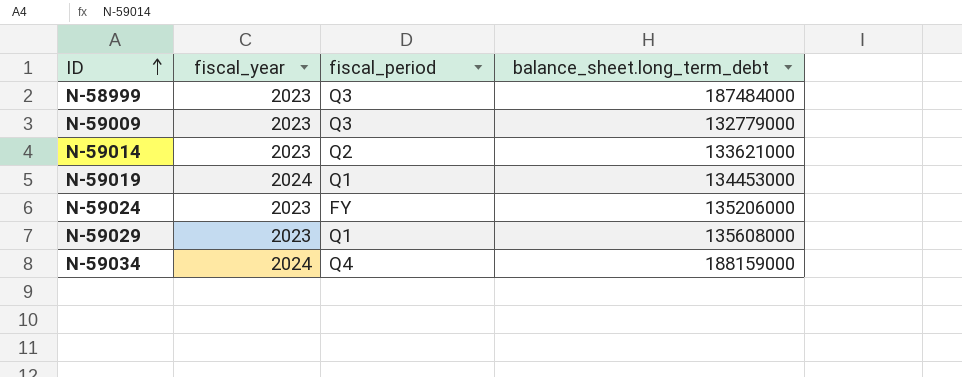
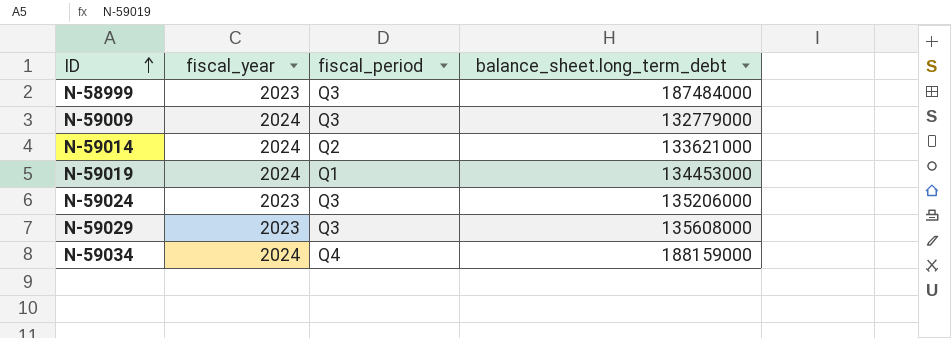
N-59009 | fiscal_year: 2023 -> 2024
N-59014 | fiscal_year: 2023 -> 2024
N-59024 | fiscal_period: FY -> Q3
N-59029 | fiscal_period: Q1 -> Q3

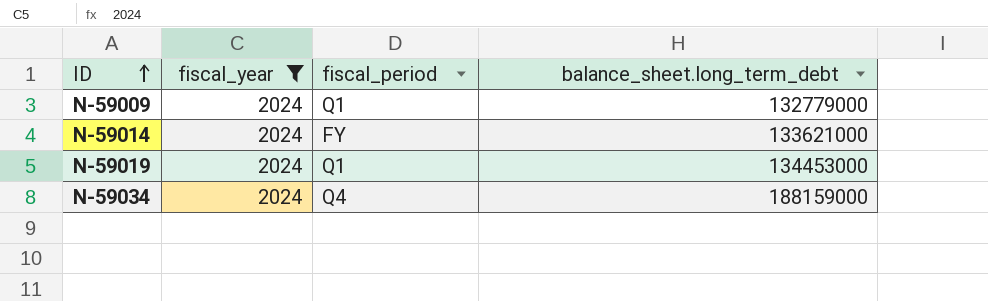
filter: none -> fiscal_year = 2024
N-59009 | fiscal_period: Q3 -> Q1
N-59014 | fiscal_period: Q2 -> FY

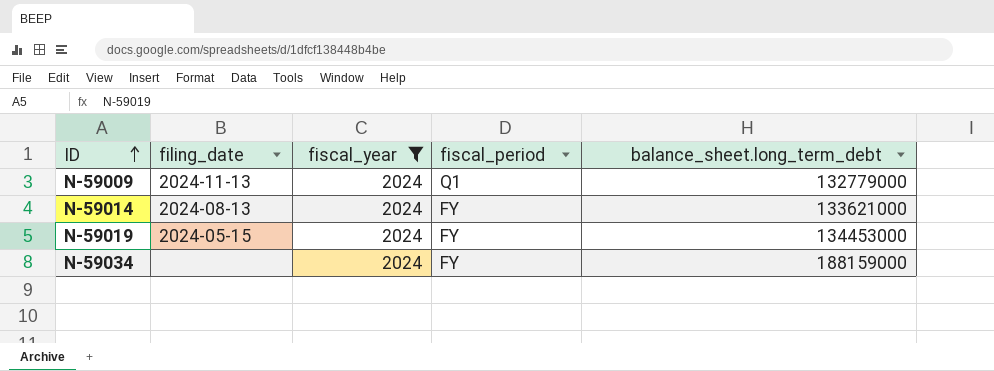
column filing_date | position: none -> 2
N-59019 | fiscal_period: Q1 -> FY
N-59034 | fiscal_period: Q4 -> FY

